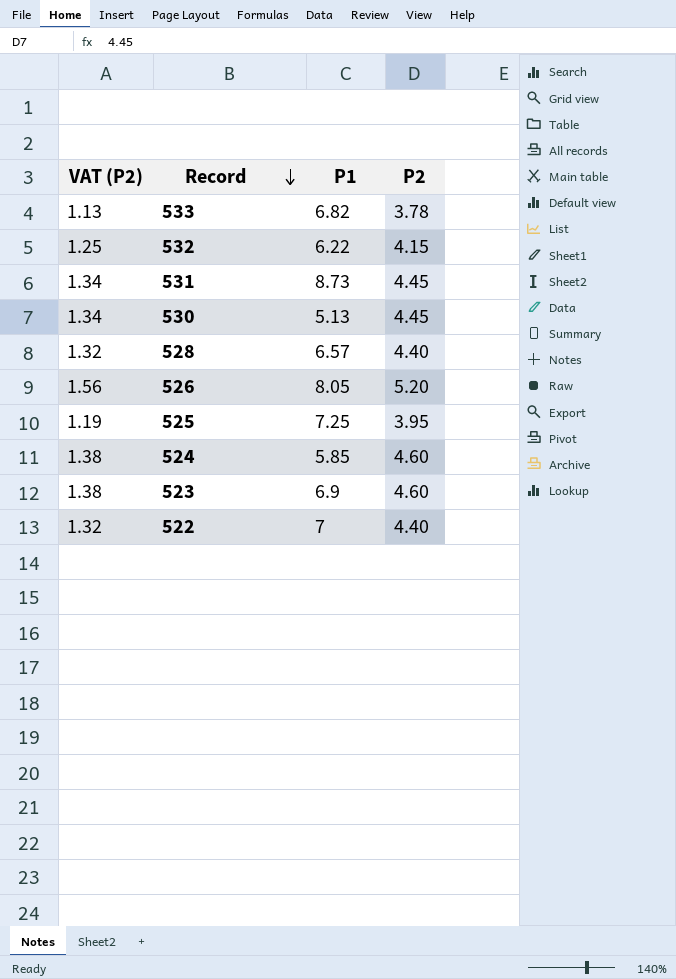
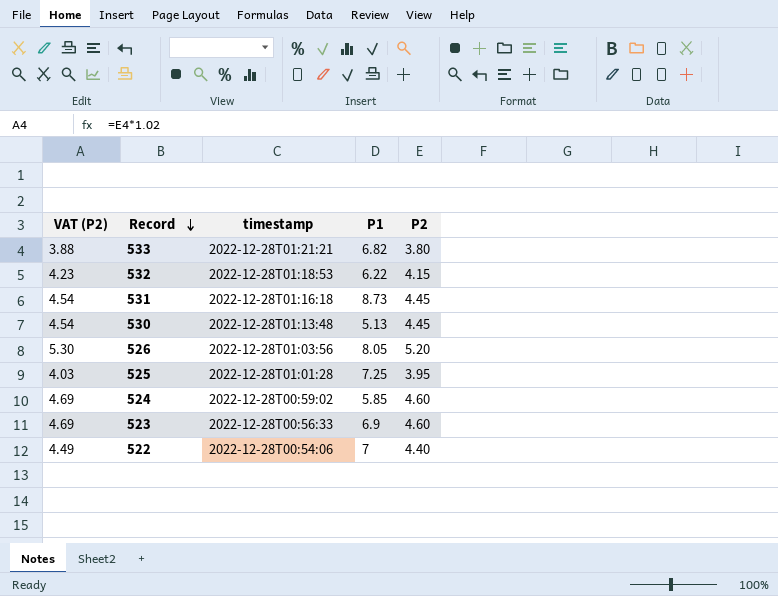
column VAT (P2) | formula: [P2] * 0.3 -> [P2] * 1.02
column timestamp | position: none -> 3
row 528: 1.32 | 6.57 | 4.40 -> none
533 | P2: 3.78 -> 3.80

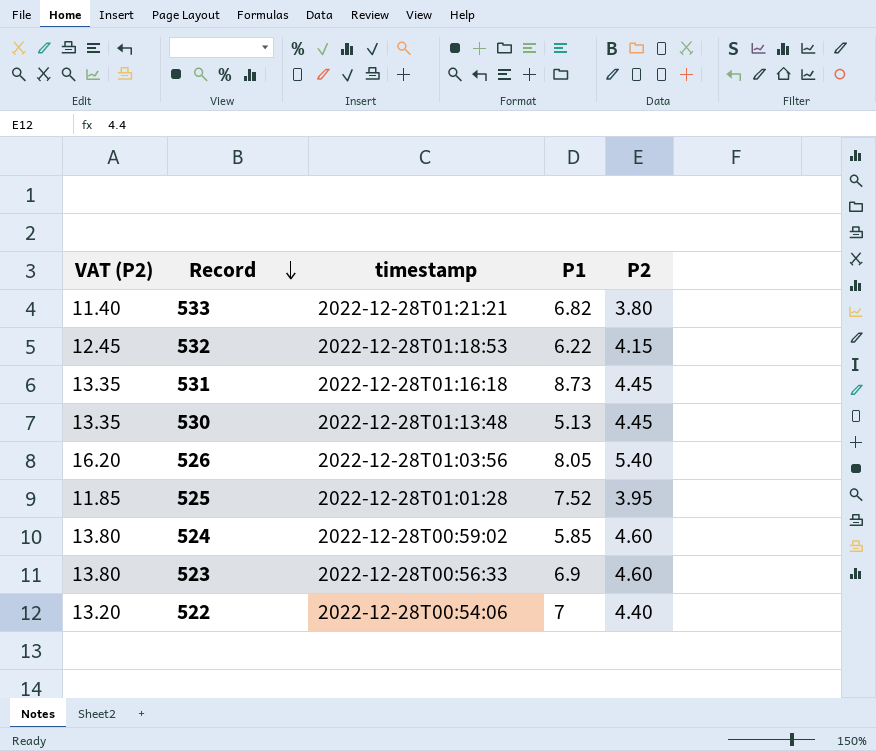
column VAT (P2) | formula: [P2] * 1.02 -> [P2] * 3
526 | P2: 5.20 -> 5.40
525 | P1: 7.25 -> 7.52

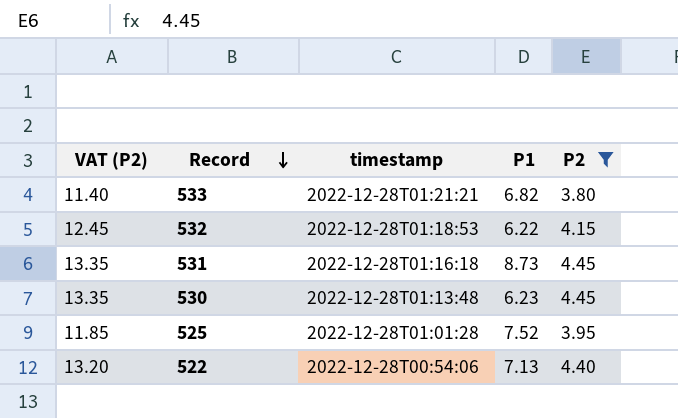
filter: none -> P2 <= 4.45
530 | P1: 5.13 -> 6.23
522 | P1: 7 -> 7.13

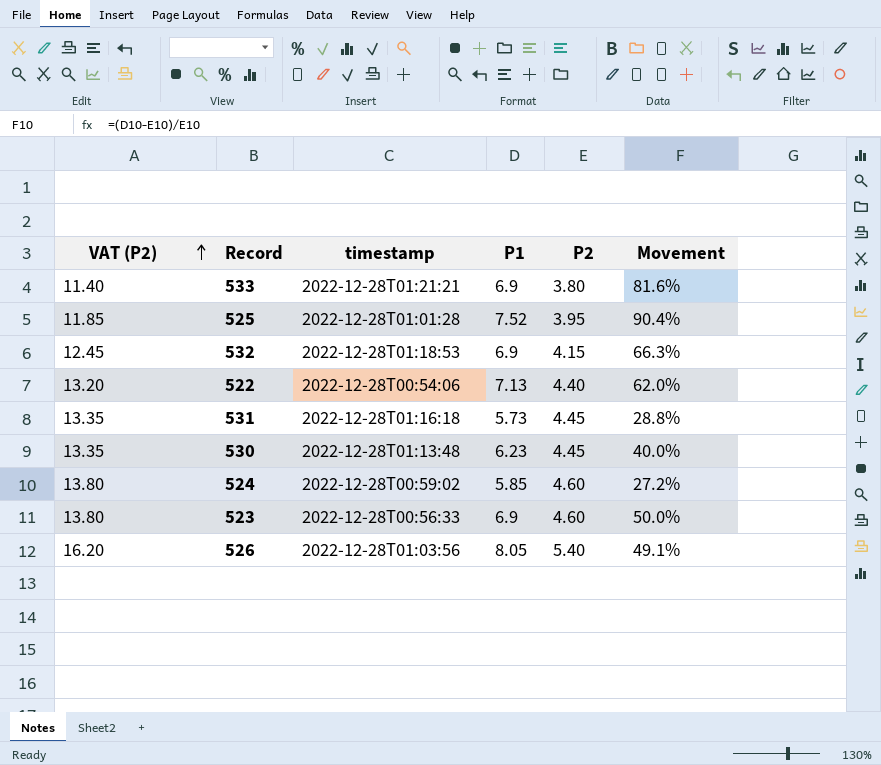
filter: P2 <= 4.45 -> none
row order: Record descending -> VAT (P2) ascending
column Movement | formula: none -> ([P1] - [P2]) / [P2]
533 | P1: 6.82 -> 6.9
532 | P1: 6.22 -> 6.9
531 | P1: 8.73 -> 5.73

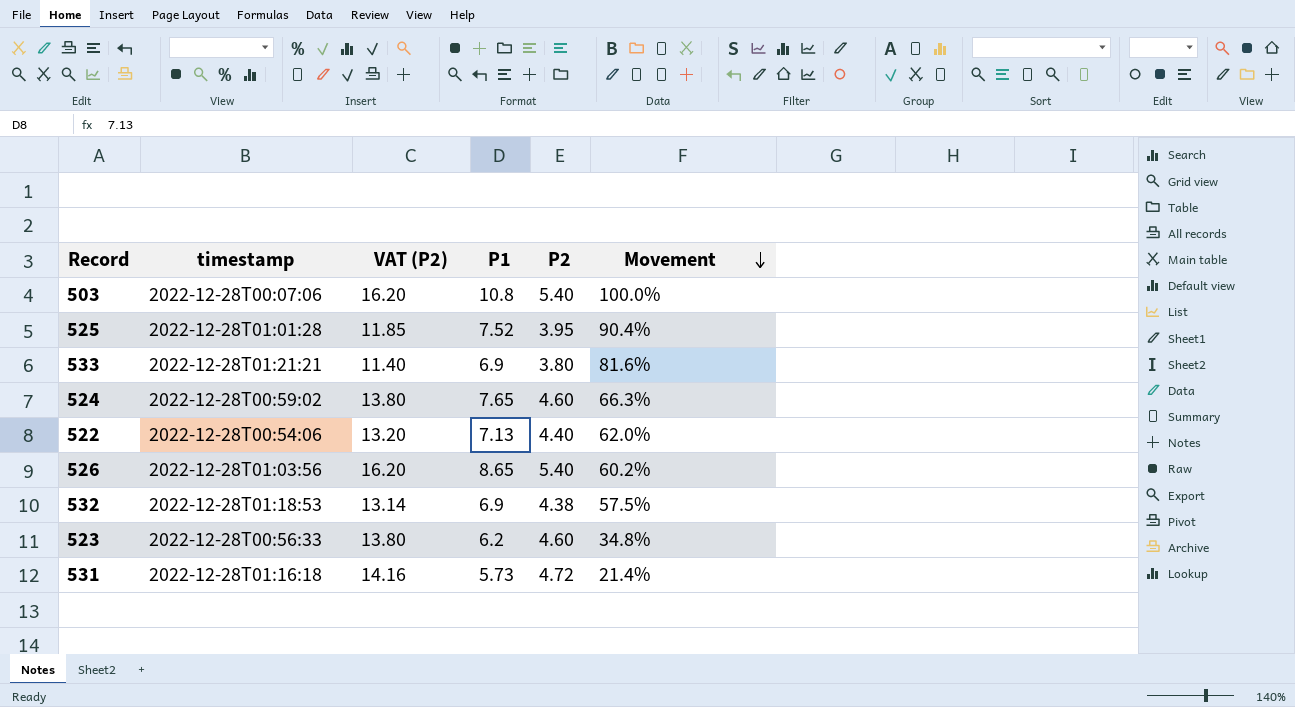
row order: VAT (P2) ascending -> Movement descending
column VAT (P2) | position: 1 -> 3
row 530: 13.35 | 2022-12-28T01:13:48 | 6.23 | 4.45 | 40.0% -> none
row 503: none -> 2022-12-28T00:07:06 | 16.20 | 10.8 | 5.40 | 100.0%
524 | P1: 5.85 -> 7.65
524 | Movement: 27.2% -> 66.3%
526 | P1: 8.05 -> 8.65
526 | Movement: 49.1% -> 60.2%
532 | VAT (P2): 12.45 -> 13.14
532 | P2: 4.15 -> 4.38
532 | Movement: 66.3% -> 57.5%
523 | P1: 6.9 -> 6.2
523 | Movement: 50.0% -> 34.8%
531 | VAT (P2): 13.35 -> 14.16
531 | P2: 4.45 -> 4.72
531 | Movement: 28.8% -> 21.4%

